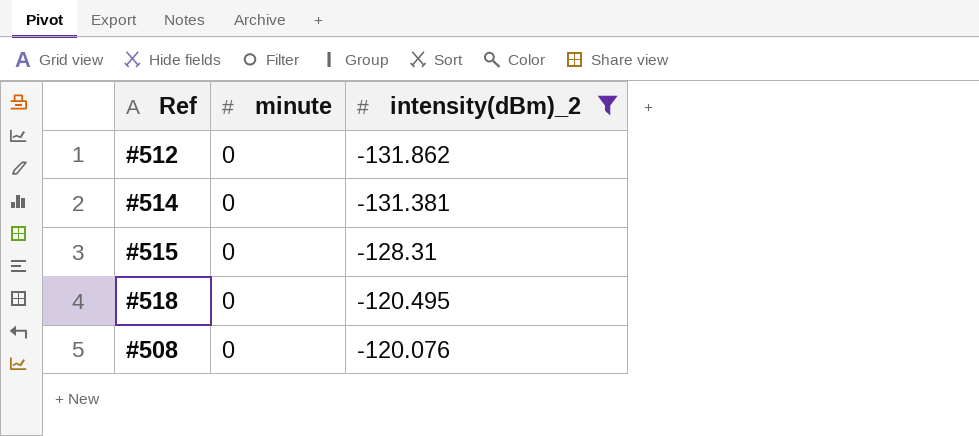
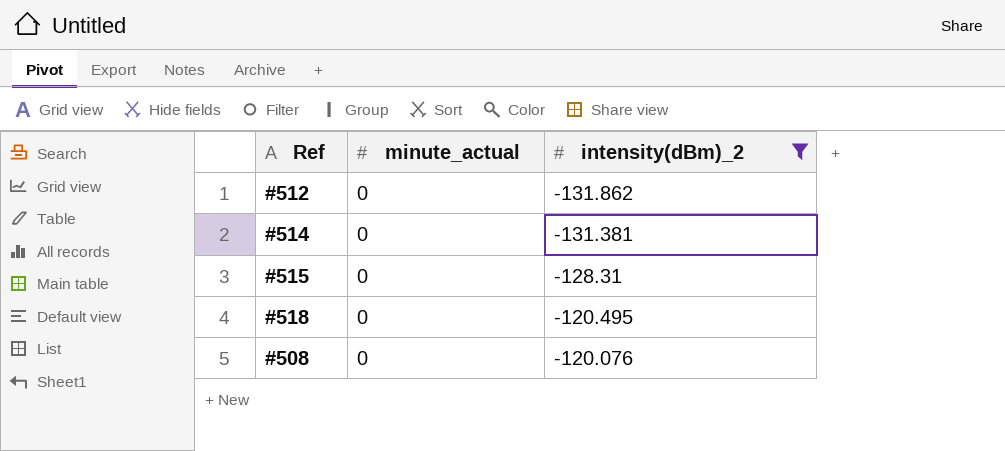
column name: minute -> minute_actual

